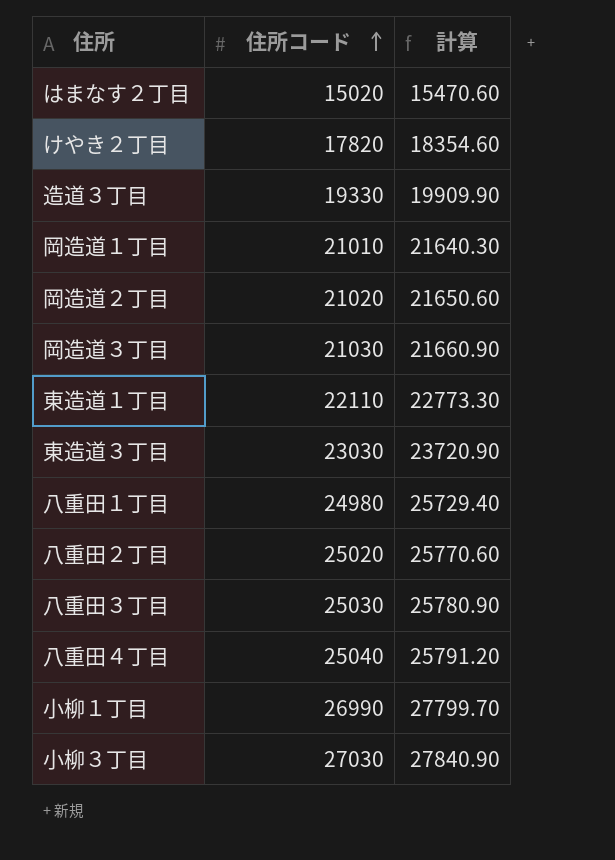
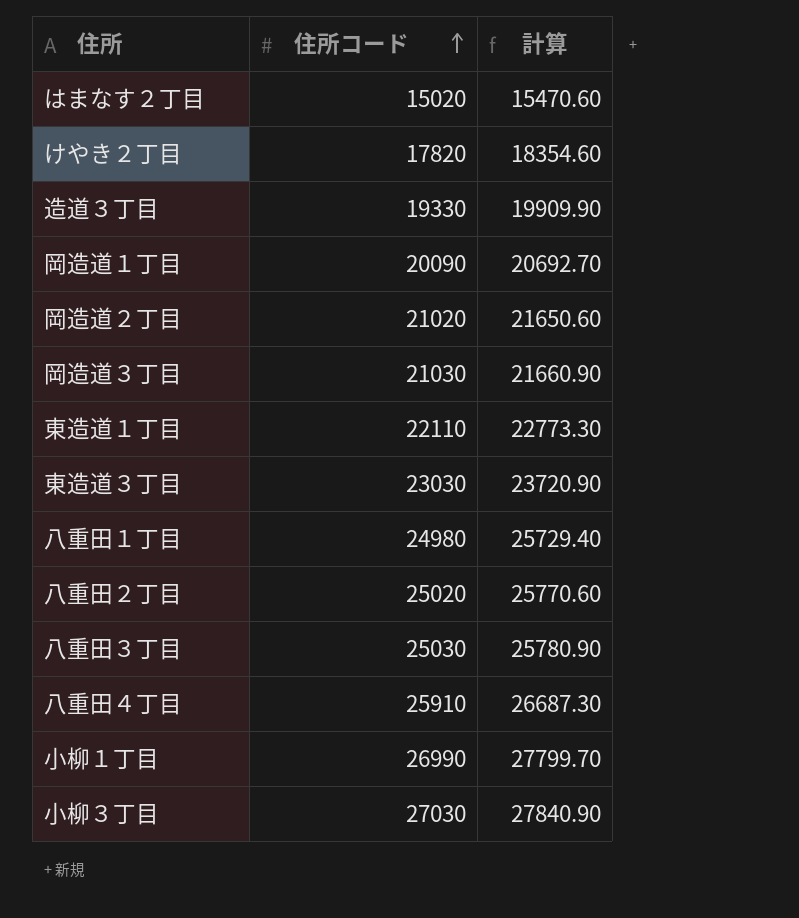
岡造道１丁目 | 住所コード: 21010 -> 20090
岡造道１丁目 | 計算: 21640.30 -> 20692.70
八重田４丁目 | 住所コード: 25040 -> 25910
八重田４丁目 | 計算: 25791.20 -> 26687.30

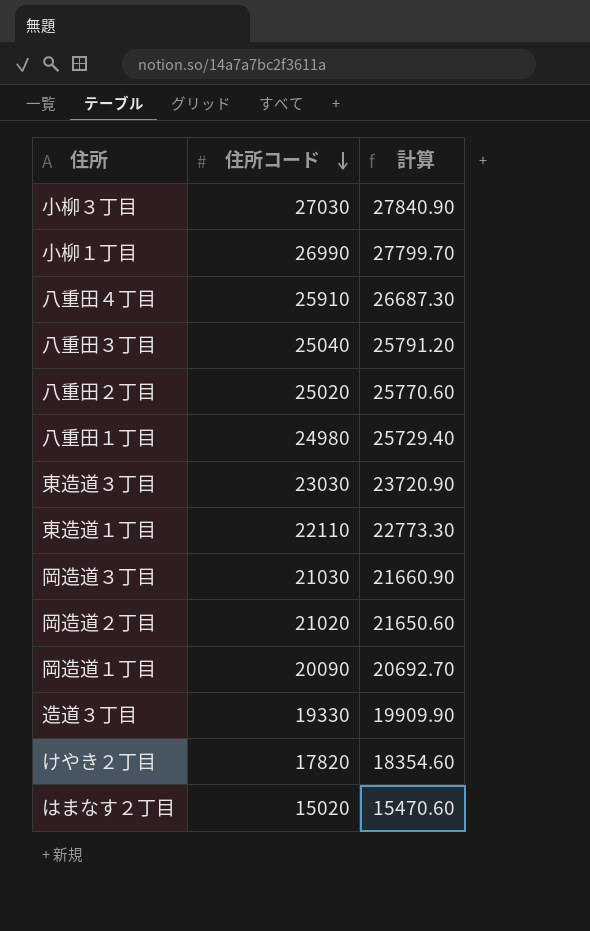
row order: 住所コード ascending -> 住所コード descending
八重田３丁目 | 住所コード: 25030 -> 25040
八重田３丁目 | 計算: 25780.90 -> 25791.20

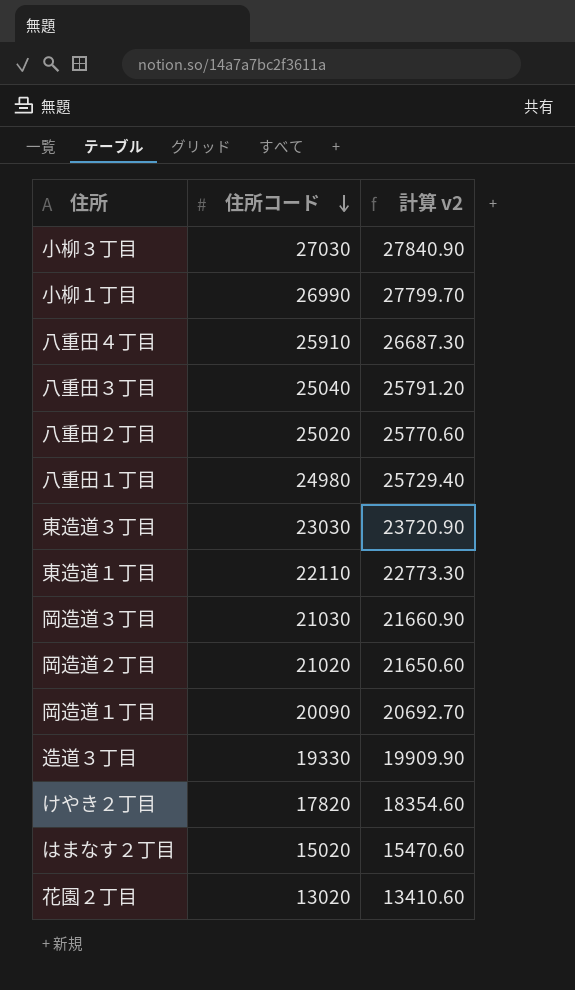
column name: 計算 -> 計算 v2
row 花園２丁目: none -> 13020 | 13410.60

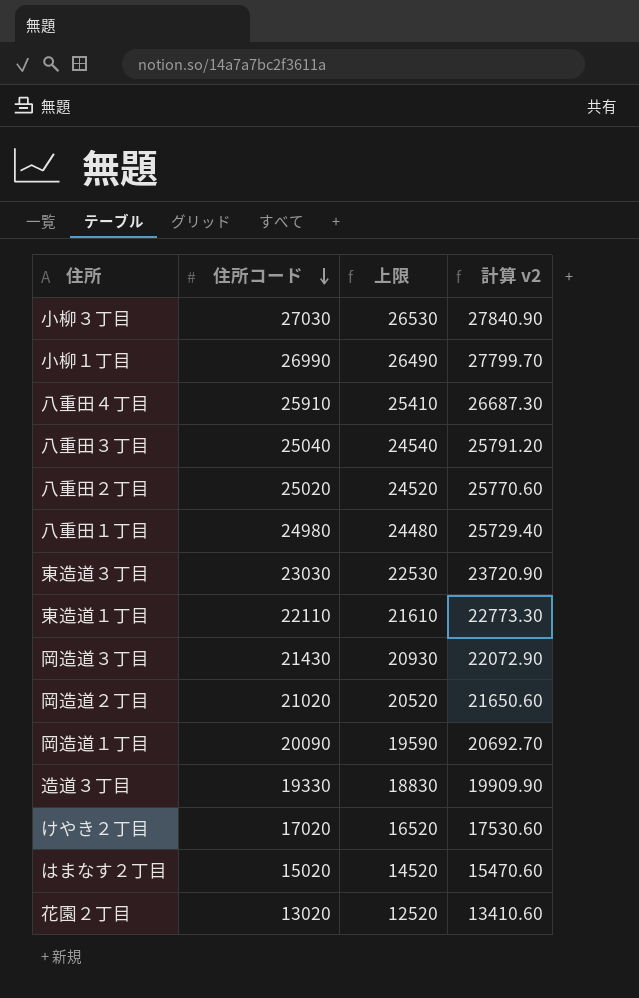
column 上限 | formula: none -> [住所コード] - 500
岡造道３丁目 | 住所コード: 21030 -> 21430
岡造道３丁目 | 計算 v2: 21660.90 -> 22072.90
けやき２丁目 | 住所コード: 17820 -> 17020
けやき２丁目 | 計算 v2: 18354.60 -> 17530.60

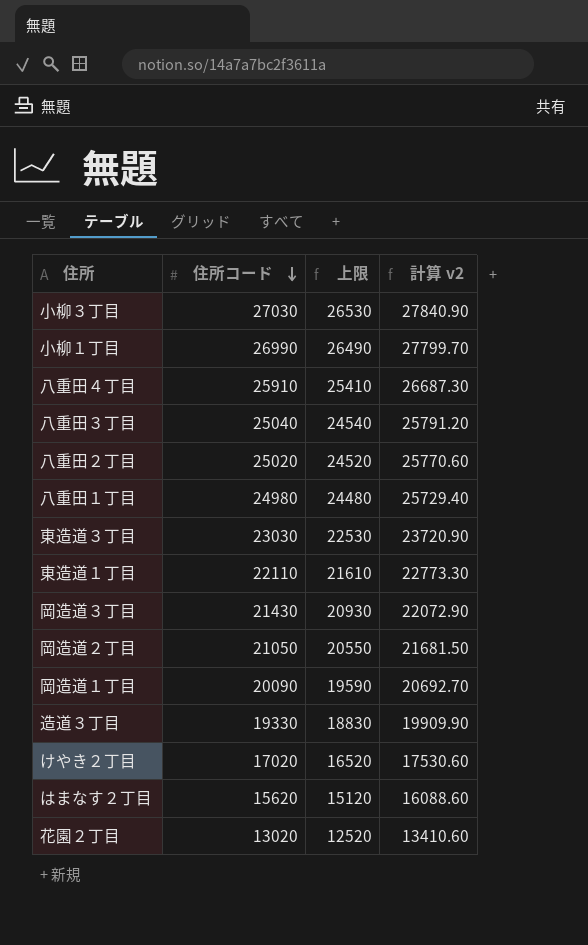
岡造道２丁目 | 住所コード: 21020 -> 21050
岡造道２丁目 | 上限: 20520 -> 20550
岡造道２丁目 | 計算 v2: 21650.60 -> 21681.50
はまなす２丁目 | 住所コード: 15020 -> 15620
はまなす２丁目 | 上限: 14520 -> 15120
はまなす２丁目 | 計算 v2: 15470.60 -> 16088.60

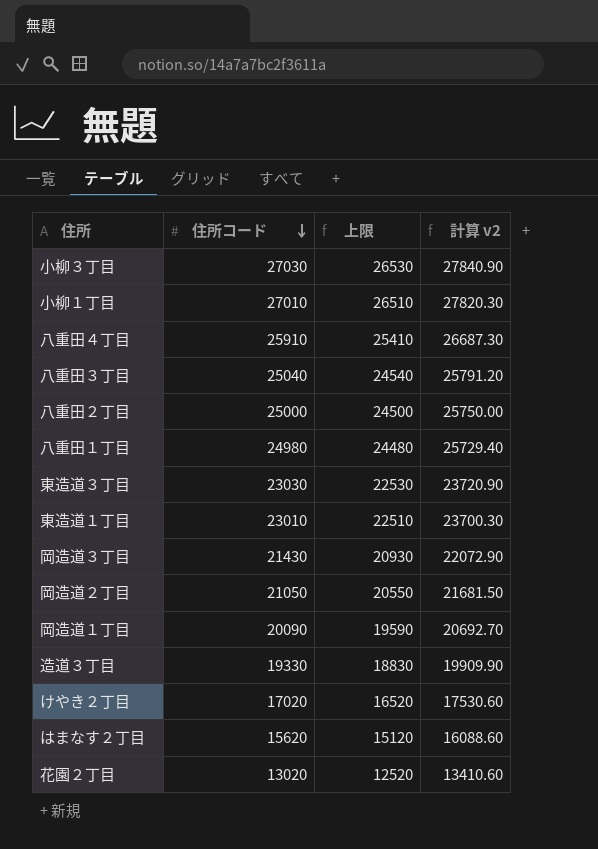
小柳１丁目 | 住所コード: 26990 -> 27010
小柳１丁目 | 上限: 26490 -> 26510
小柳１丁目 | 計算 v2: 27799.70 -> 27820.30
八重田２丁目 | 住所コード: 25020 -> 25000
八重田２丁目 | 上限: 24520 -> 24500
八重田２丁目 | 計算 v2: 25770.60 -> 25750.00
東造道１丁目 | 住所コード: 22110 -> 23010
東造道１丁目 | 上限: 21610 -> 22510
東造道１丁目 | 計算 v2: 22773.30 -> 23700.30

